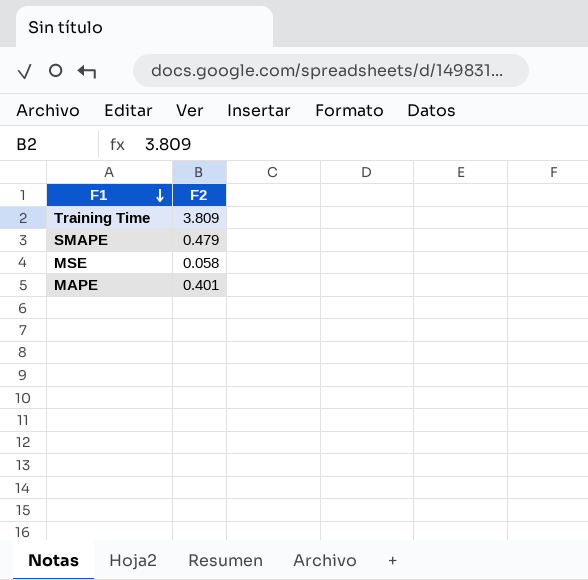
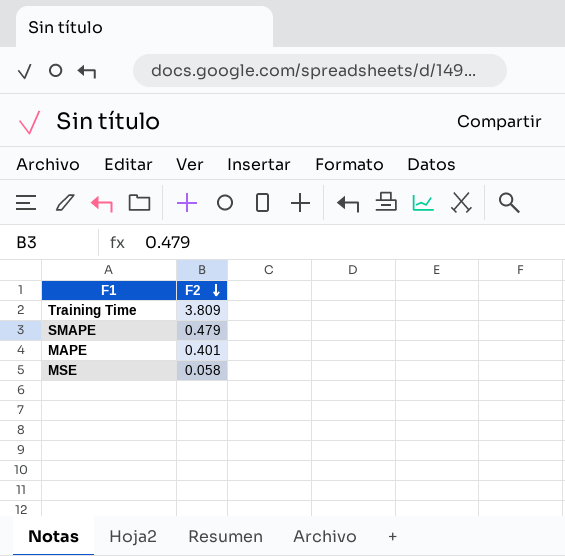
row order: F1 descending -> F2 descending

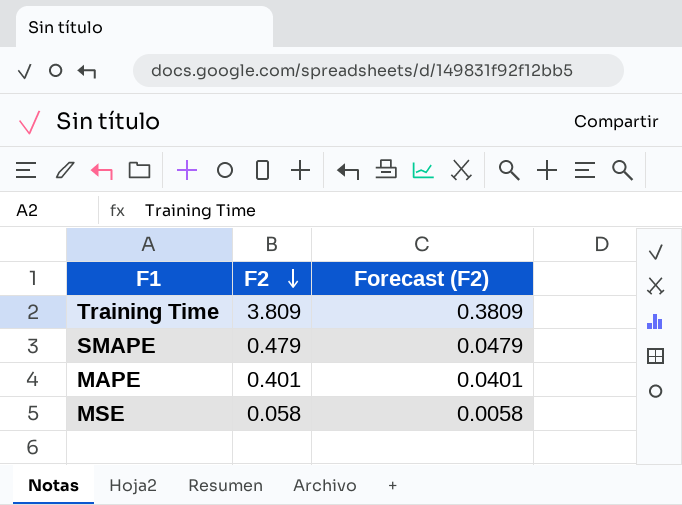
column Forecast (F2) | formula: none -> [F2] * 0.1

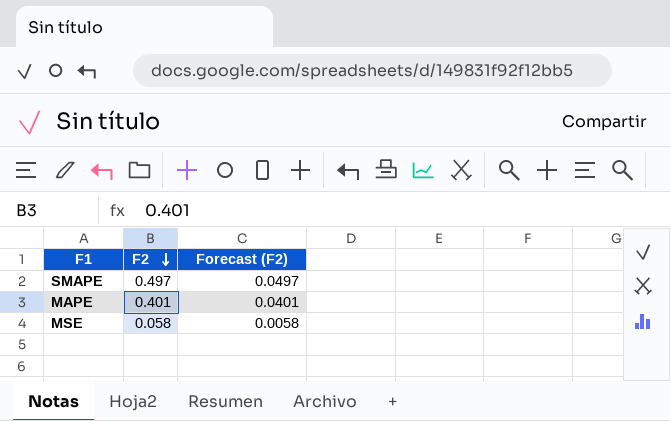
row Training Time: 3.809 | 0.3809 -> none
SMAPE | F2: 0.479 -> 0.497
SMAPE | Forecast (F2): 0.0479 -> 0.0497

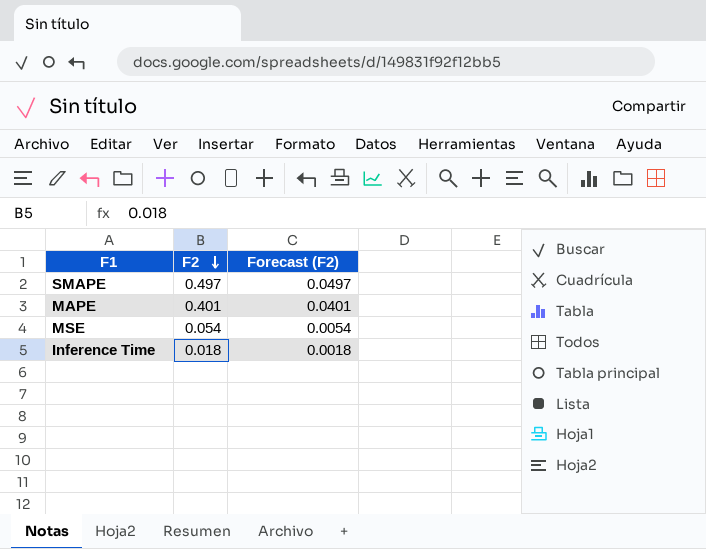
MSE | F2: 0.058 -> 0.054
MSE | Forecast (F2): 0.0058 -> 0.0054
row Inference Time: none -> 0.018 | 0.0018

